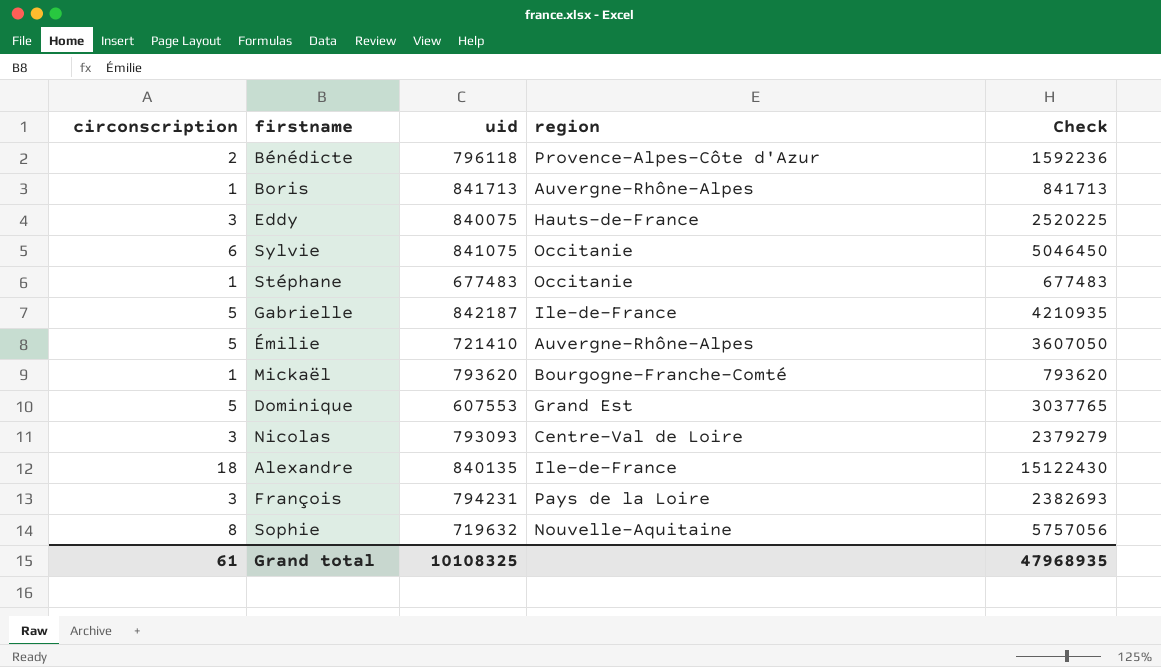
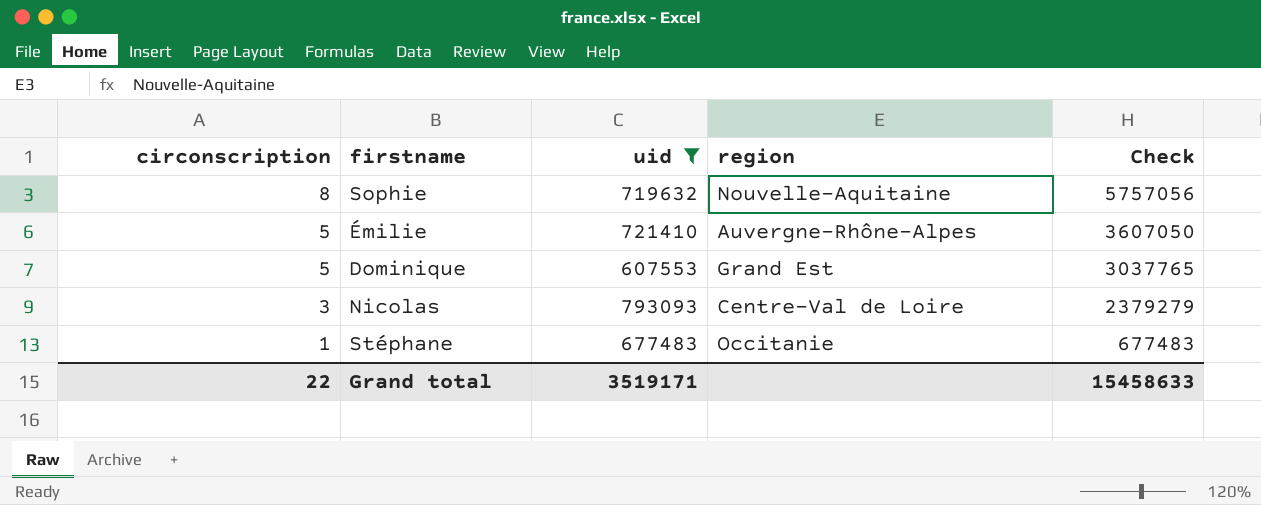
filter: none -> uid <= 793093
row order: none -> circonscription descending
Grand total | circonscription: 61 -> 22
Grand total | uid: 10108325 -> 3519171
Grand total | Check: 47968935 -> 15458633

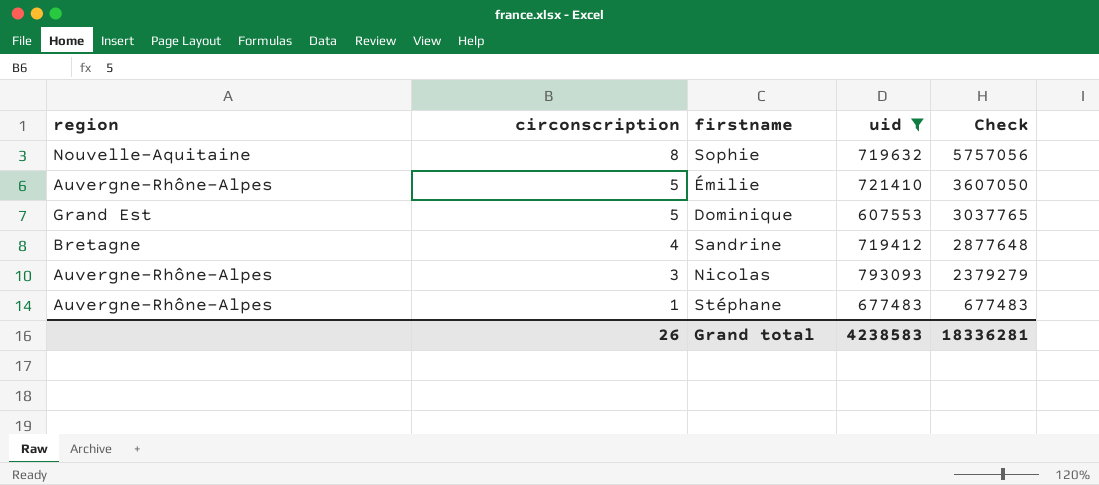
column region | position: 4 -> 1
row Sandrine: none -> Bretagne | 4 | 719412 | 2877648
Nicolas | region: Centre-Val de Loire -> Auvergne-Rhône-Alpes
Stéphane | region: Occitanie -> Auvergne-Rhône-Alpes
Grand total | circonscription: 22 -> 26
Grand total | uid: 3519171 -> 4238583
Grand total | Check: 15458633 -> 18336281

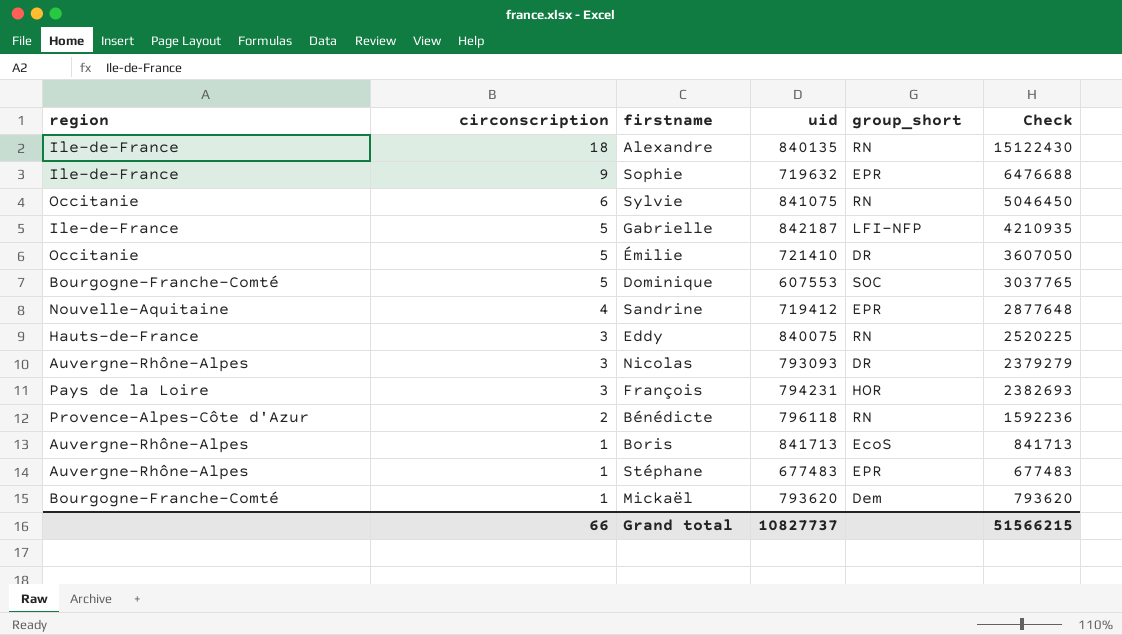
filter: uid <= 793093 -> none
column group_short | position: none -> 5
Sophie | region: Nouvelle-Aquitaine -> Ile-de-France
Sophie | circonscription: 8 -> 9
Sophie | Check: 5757056 -> 6476688
Émilie | region: Auvergne-Rhône-Alpes -> Occitanie
Dominique | region: Grand Est -> Bourgogne-Franche-Comté
Sandrine | region: Bretagne -> Nouvelle-Aquitaine
Grand total | circonscription: 26 -> 66
Grand total | uid: 4238583 -> 10827737
Grand total | Check: 18336281 -> 51566215

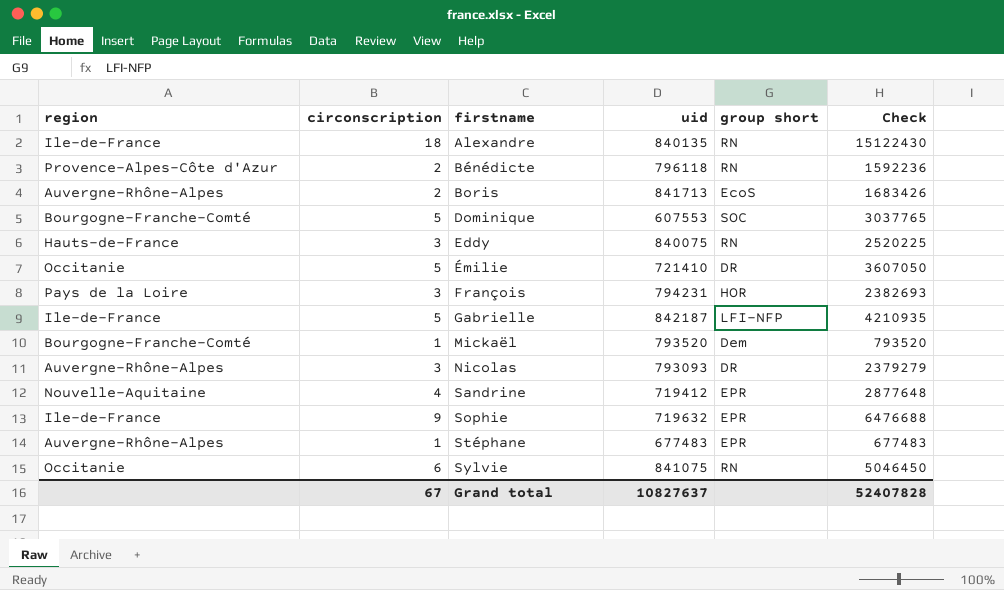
row order: circonscription descending -> firstname ascending
column name: group_short -> group short
Boris | circonscription: 1 -> 2
Boris | Check: 841713 -> 1683426
Mickaël | uid: 793620 -> 793520
Mickaël | Check: 793620 -> 793520
Grand total | circonscription: 66 -> 67
Grand total | uid: 10827737 -> 10827637
Grand total | Check: 51566215 -> 52407828

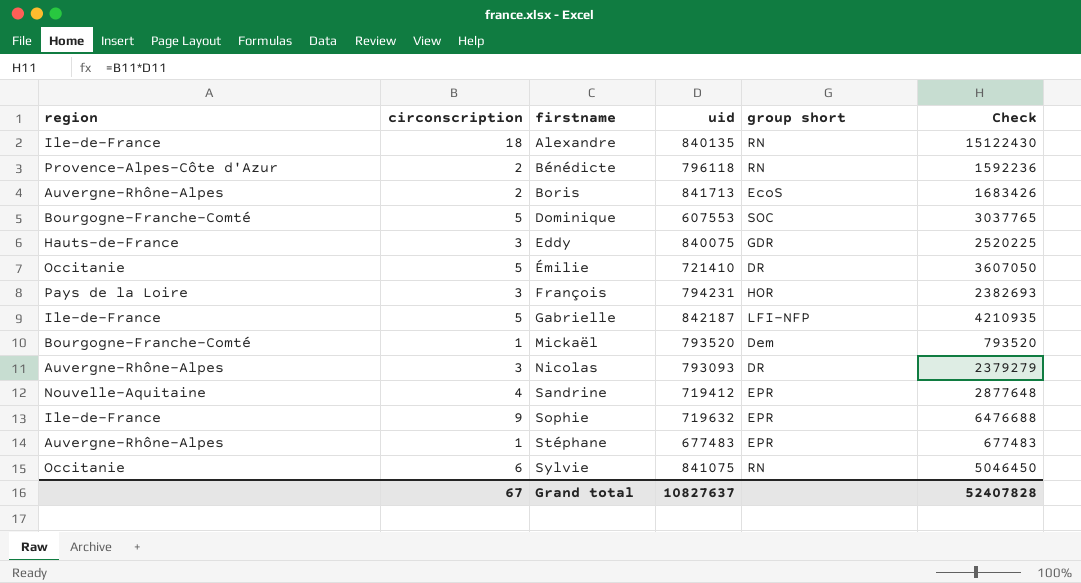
Eddy | group short: RN -> GDR

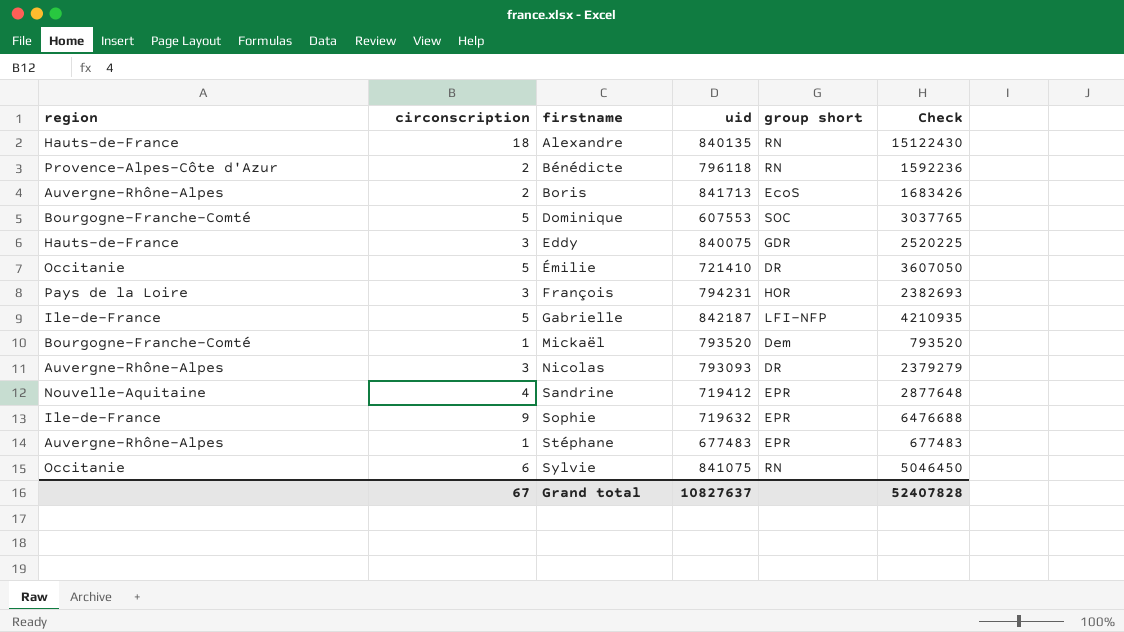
Alexandre | region: Ile-de-France -> Hauts-de-France

